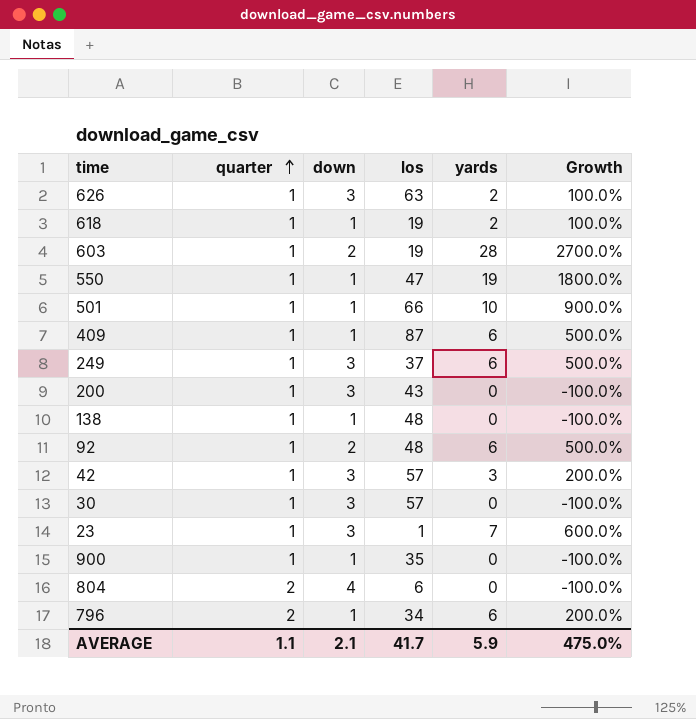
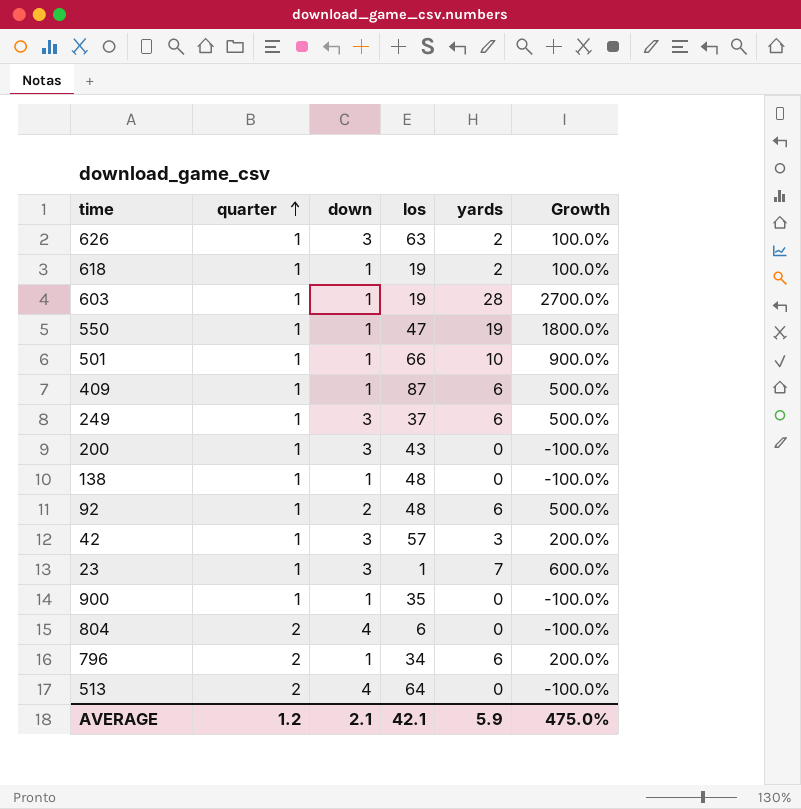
row 30: 1 | 3 | 57 | 0 | -100.0% -> none
603 | down: 2 -> 1
row 513: none -> 2 | 4 | 64 | 0 | -100.0%
AVERAGE | quarter: 1.1 -> 1.2
AVERAGE | los: 41.7 -> 42.1

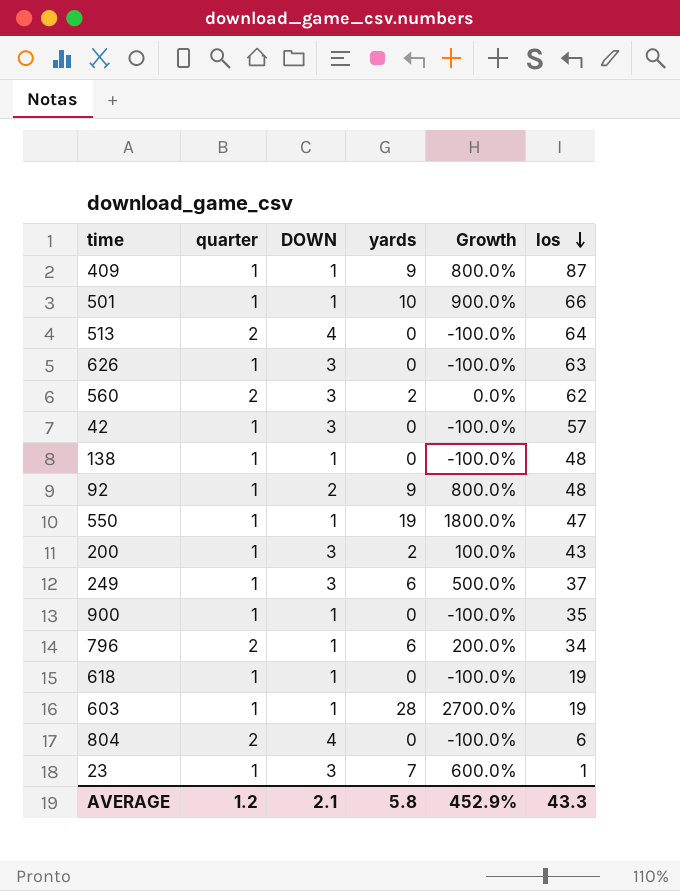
row order: quarter ascending -> los descending
column name: down -> DOWN
column los | position: 4 -> 6
409 | yards: 6 -> 9
409 | Growth: 500.0% -> 800.0%
626 | yards: 2 -> 0
626 | Growth: 100.0% -> -100.0%
row 560: none -> 2 | 3 | 2 | 0.0% | 62
42 | yards: 3 -> 0
42 | Growth: 200.0% -> -100.0%
92 | yards: 6 -> 9
92 | Growth: 500.0% -> 800.0%
200 | yards: 0 -> 2
200 | Growth: -100.0% -> 100.0%
618 | yards: 2 -> 0
618 | Growth: 100.0% -> -100.0%
AVERAGE | yards: 5.9 -> 5.8
AVERAGE | Growth: 475.0% -> 452.9%
AVERAGE | los: 42.1 -> 43.3

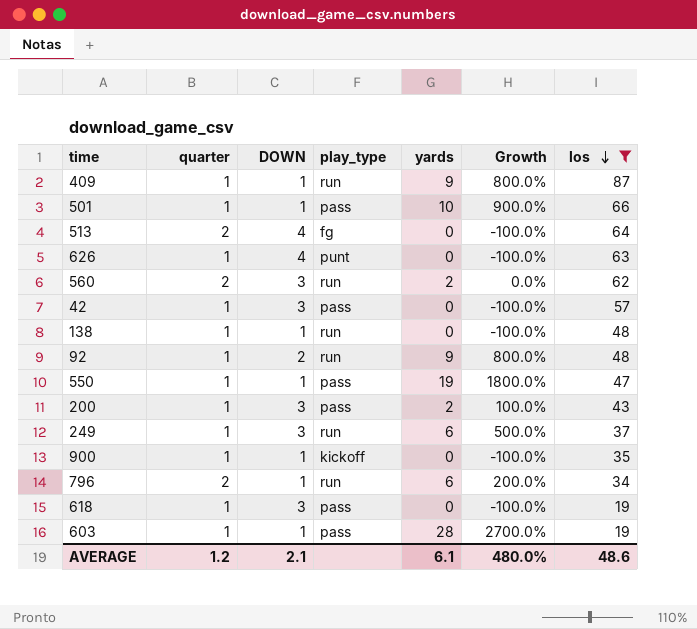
filter: none -> los >= 19
column play_type | position: none -> 4
626 | DOWN: 3 -> 4
618 | DOWN: 1 -> 3
AVERAGE | yards: 5.8 -> 6.1
AVERAGE | Growth: 452.9% -> 480.0%
AVERAGE | los: 43.3 -> 48.6

